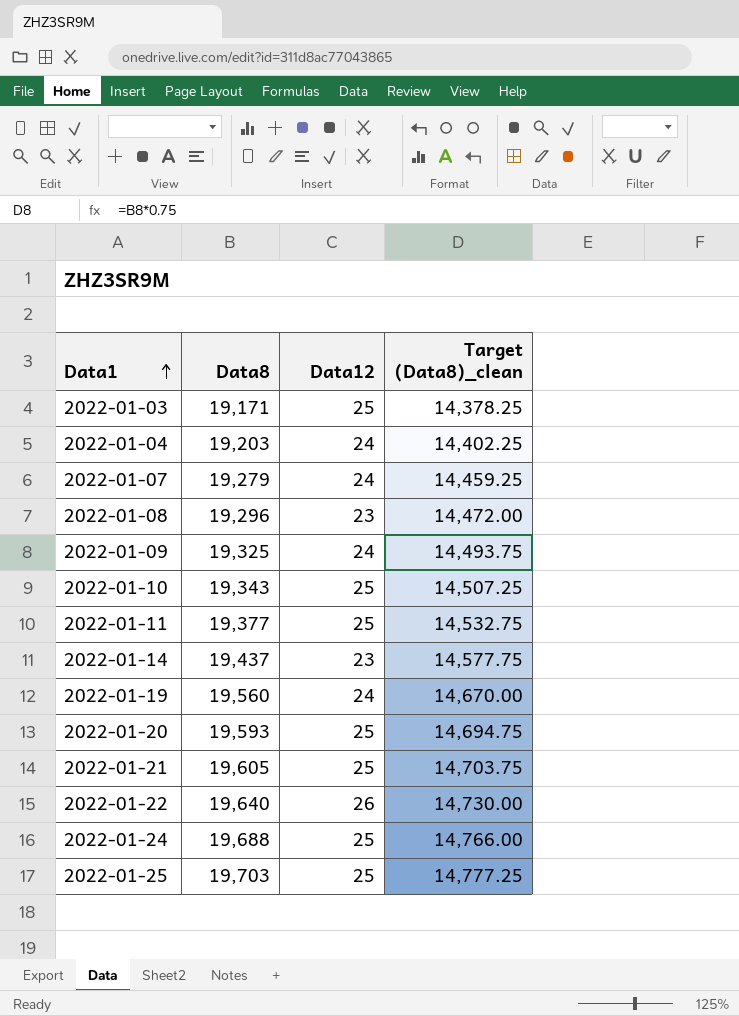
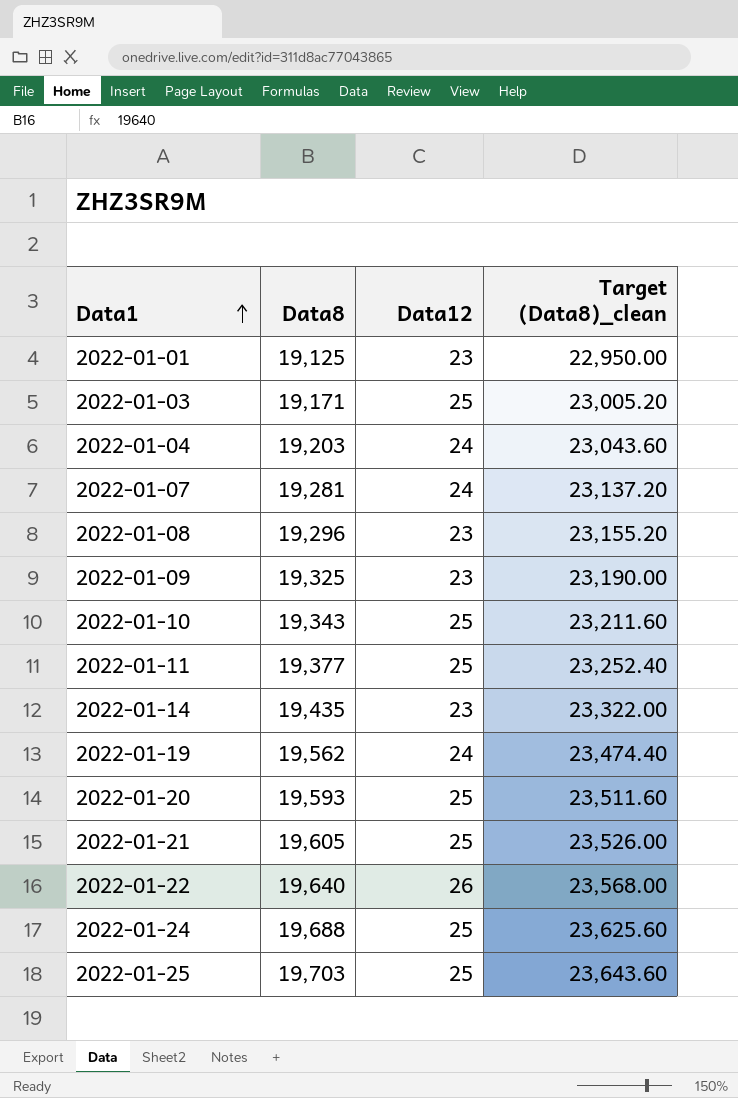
column Target (Data8)_clean | formula: [Data8] * 0.75 -> [Data8] * 1.2
row 2022-01-01: none -> 19,125 | 23 | 22,950.00
2022-01-07 | Data8: 19,279 -> 19,281
2022-01-09 | Data12: 24 -> 23
2022-01-14 | Data8: 19,437 -> 19,435
2022-01-19 | Data8: 19,560 -> 19,562

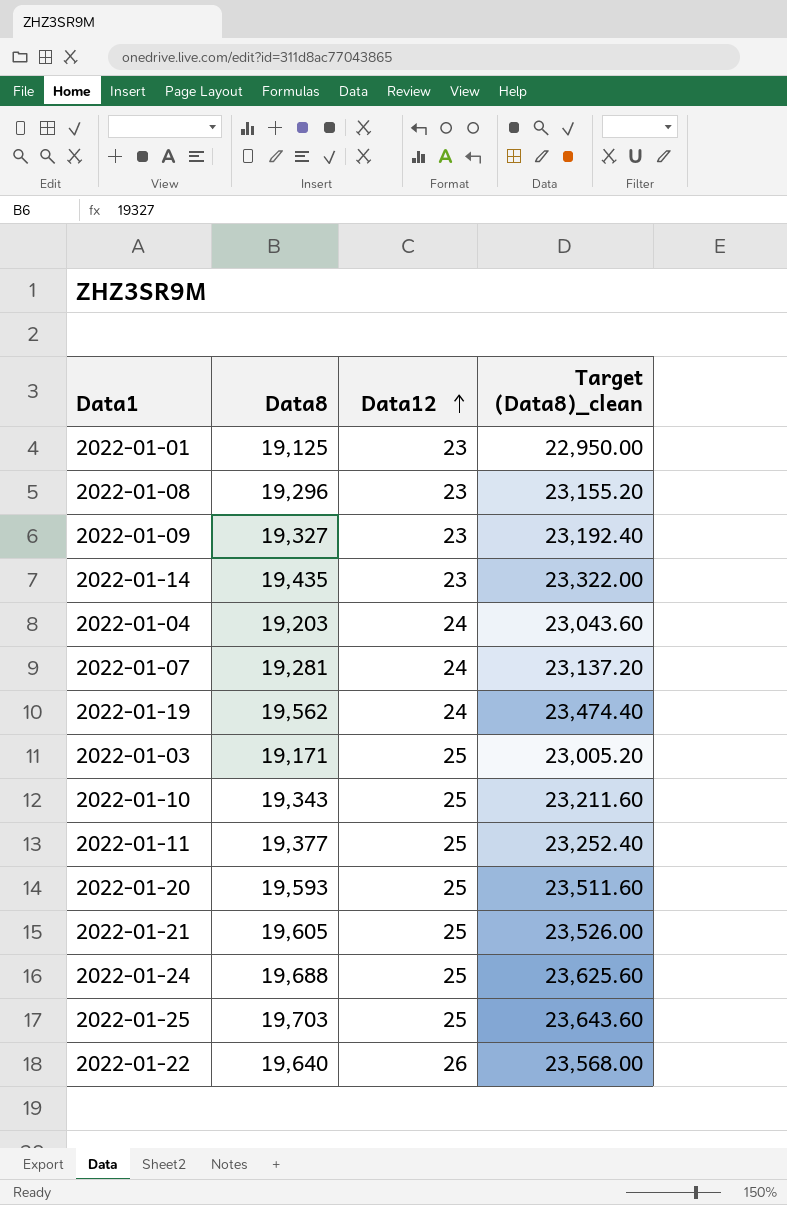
row order: Data1 ascending -> Data12 ascending
2022-01-09 | Data8: 19,325 -> 19,327
2022-01-09 | Target (Data8)_clean: 23,190.00 -> 23,192.40

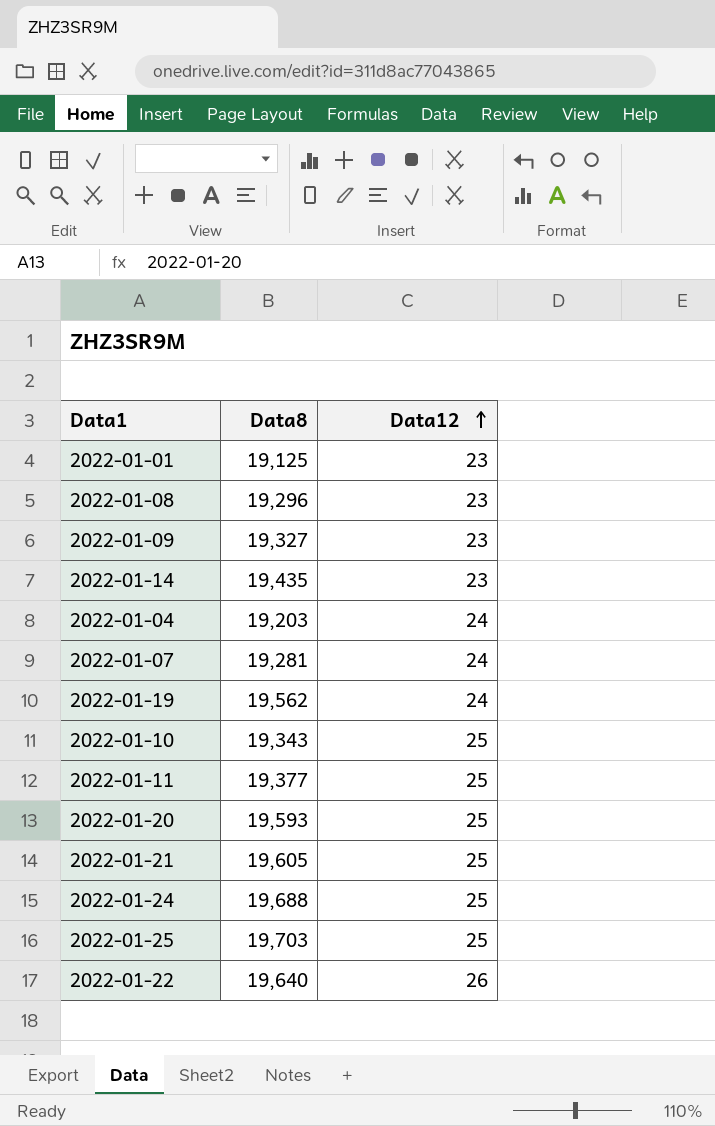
column Target (Data8)_clean | formula: [Data8] * 1.2 -> none
row 2022-01-03: 19,171 | 25 | 23,005.20 -> none

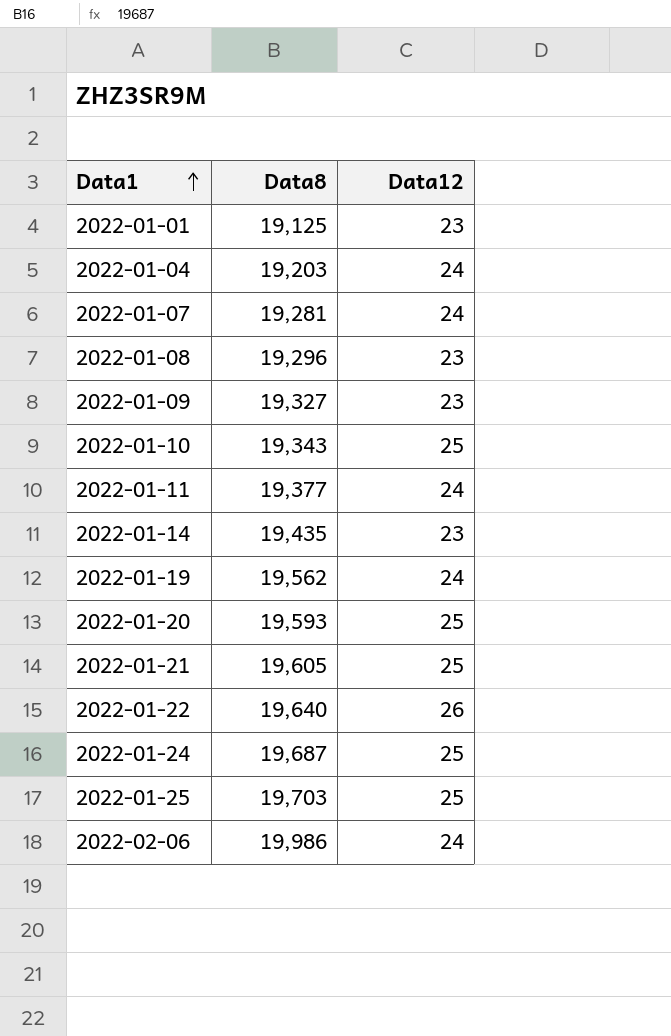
row order: Data12 ascending -> Data1 ascending
2022-01-11 | Data12: 25 -> 24
2022-01-24 | Data8: 19,688 -> 19,687
row 2022-02-06: none -> 19,986 | 24

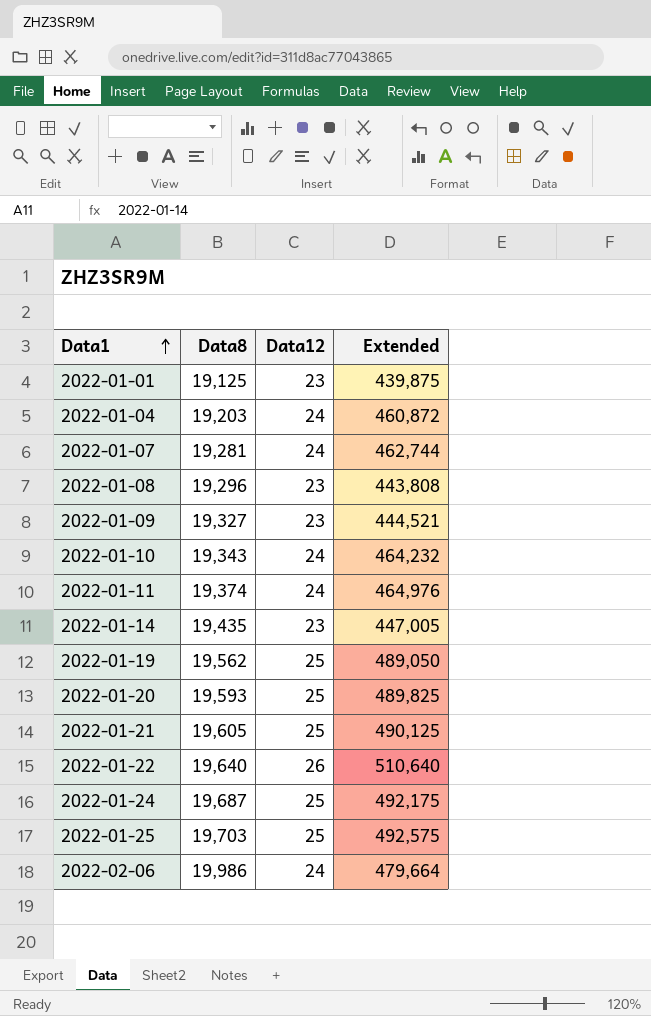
column Extended | formula: none -> [Data8] * [Data12]
2022-01-10 | Data12: 25 -> 24
2022-01-11 | Data8: 19,377 -> 19,374
2022-01-19 | Data12: 24 -> 25

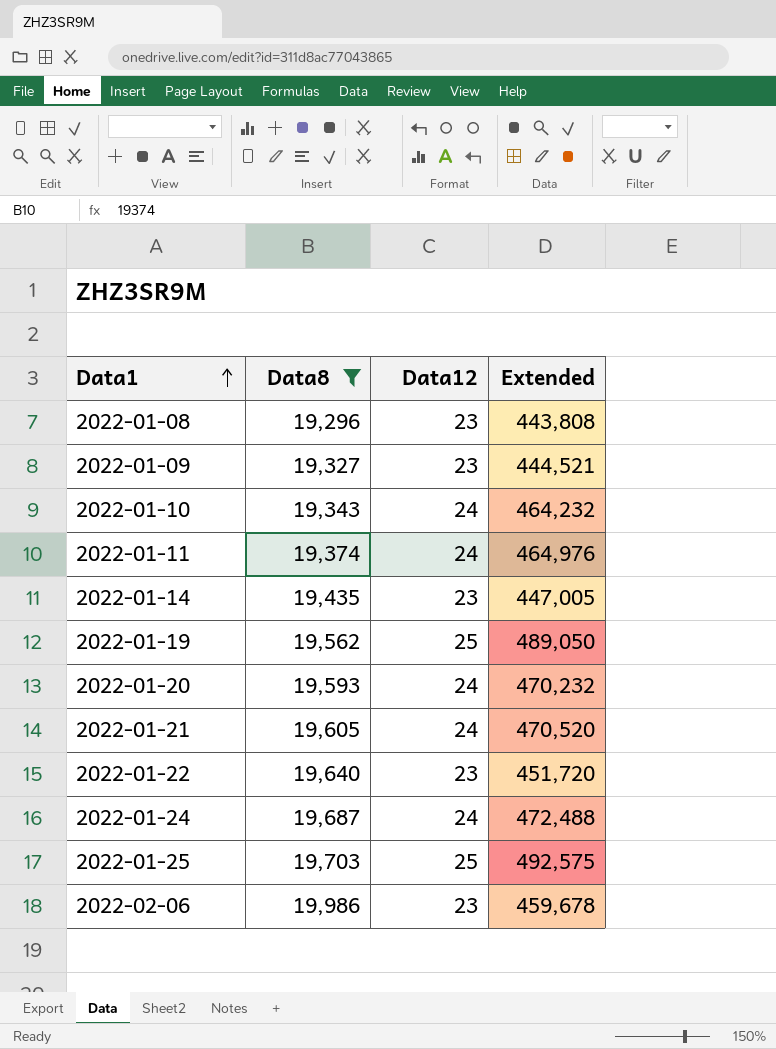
filter: none -> Data8 >= 19,296
2022-01-20 | Data12: 25 -> 24
2022-01-20 | Extended: 489,825 -> 470,232
2022-01-21 | Data12: 25 -> 24
2022-01-21 | Extended: 490,125 -> 470,520
2022-01-22 | Data12: 26 -> 23
2022-01-22 | Extended: 510,640 -> 451,720
2022-01-24 | Data12: 25 -> 24
2022-01-24 | Extended: 492,175 -> 472,488
2022-02-06 | Data12: 24 -> 23
2022-02-06 | Extended: 479,664 -> 459,678

